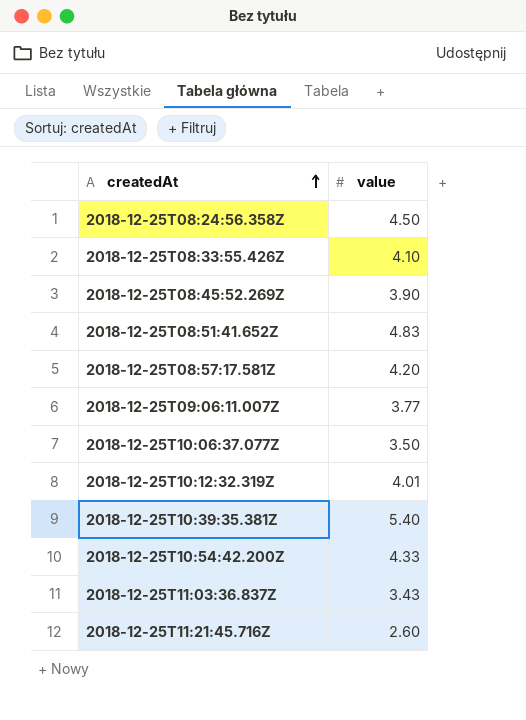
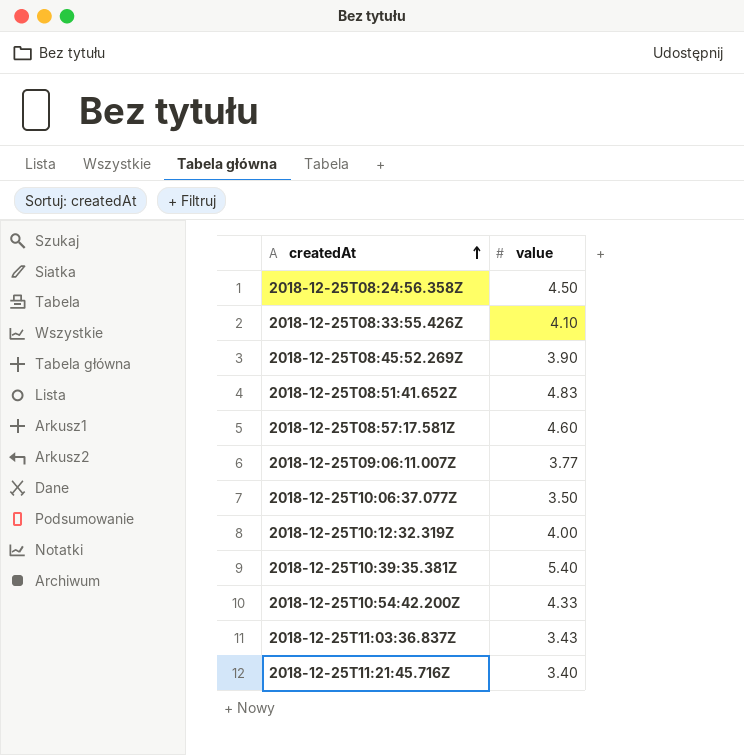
2018-12-25T08:57:17.581Z | value: 4.20 -> 4.60
2018-12-25T10:12:32.319Z | value: 4.01 -> 4.00
2018-12-25T11:21:45.716Z | value: 2.60 -> 3.40

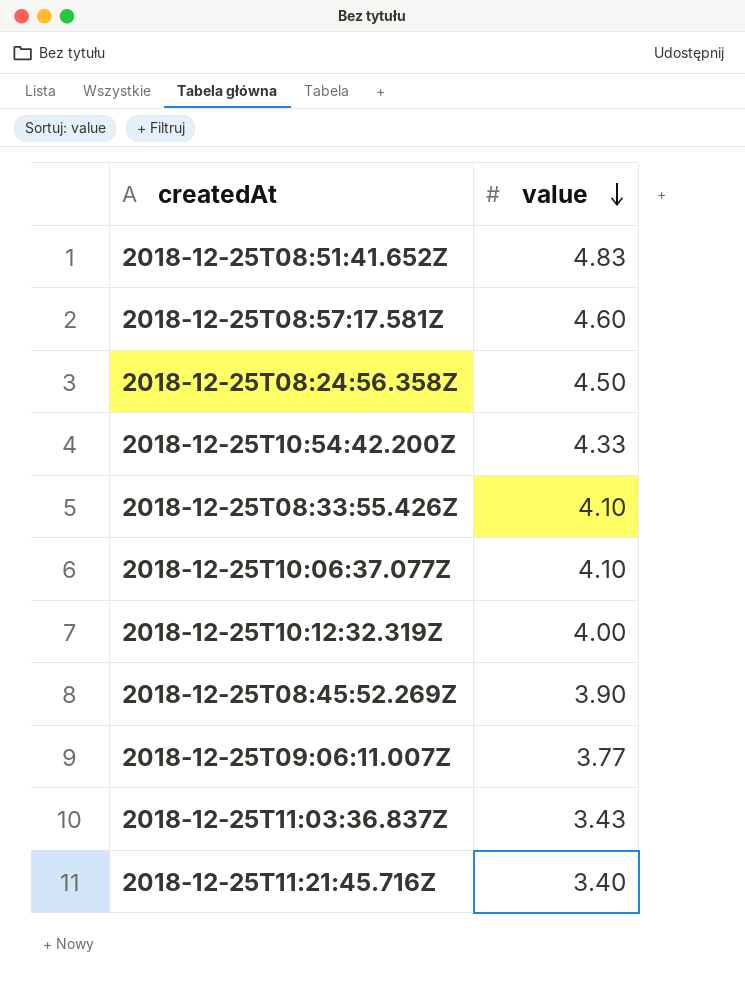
row order: createdAt ascending -> value descending
row 2018-12-25T10:39:35.381Z: 5.40 -> none
2018-12-25T10:06:37.077Z | value: 3.50 -> 4.10

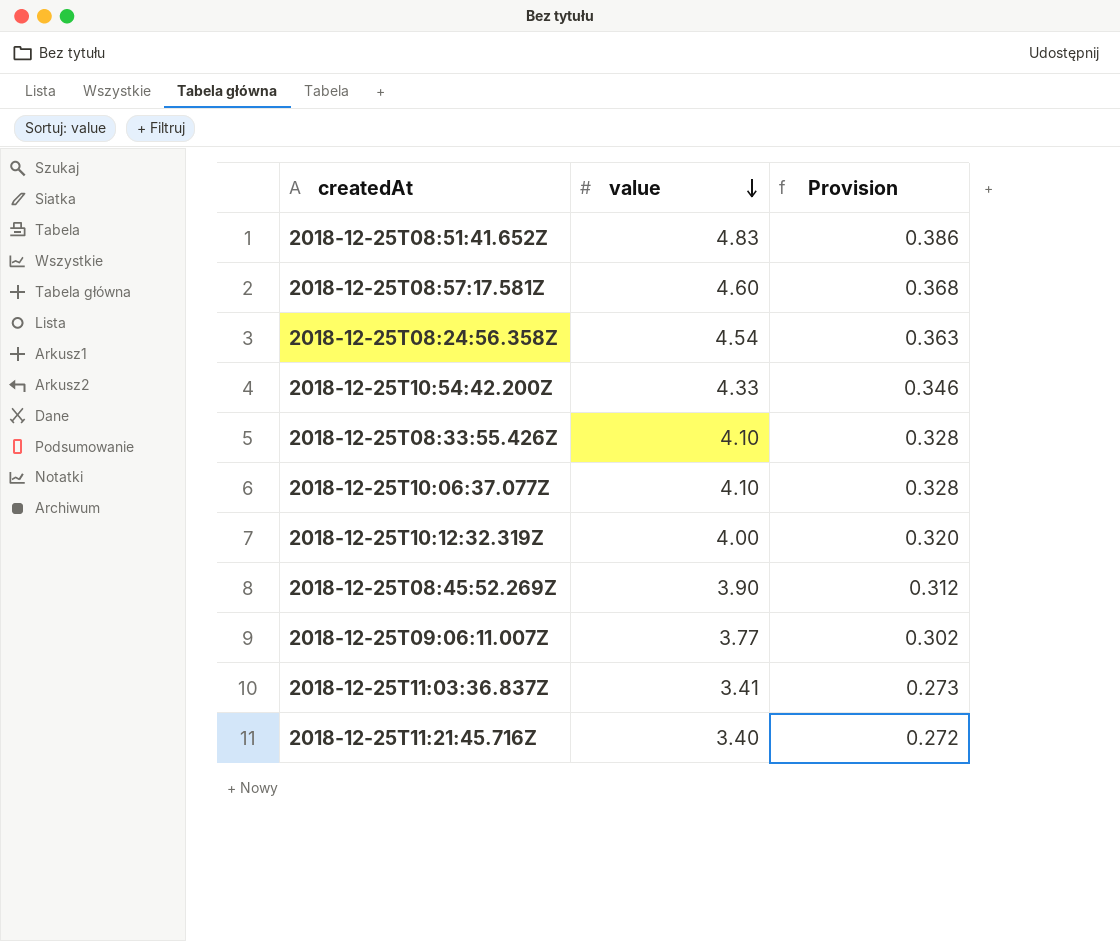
column Provision | formula: none -> [value] * 0.08
2018-12-25T08:24:56.358Z | value: 4.50 -> 4.54
2018-12-25T11:03:36.837Z | value: 3.43 -> 3.41

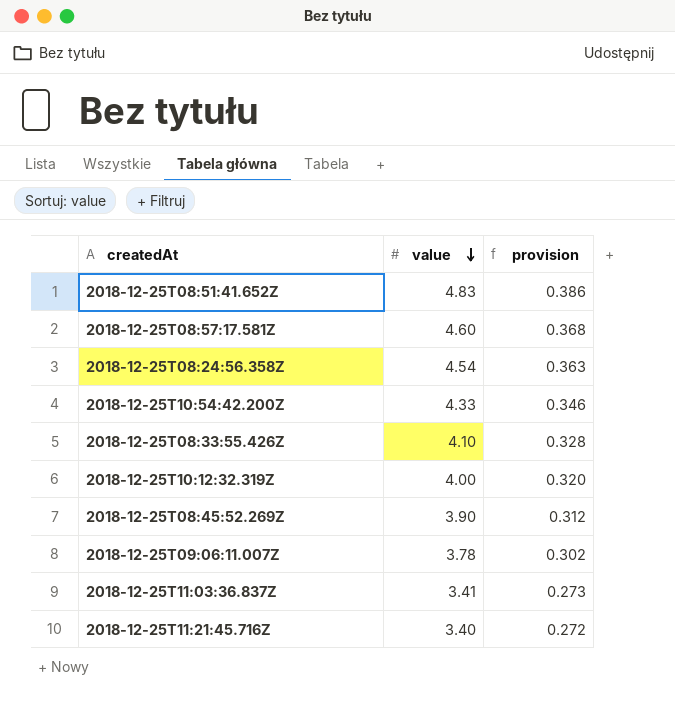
column name: Provision -> provision
row 2018-12-25T10:06:37.077Z: 4.10 | 0.328 -> none
2018-12-25T09:06:11.007Z | value: 3.77 -> 3.78

